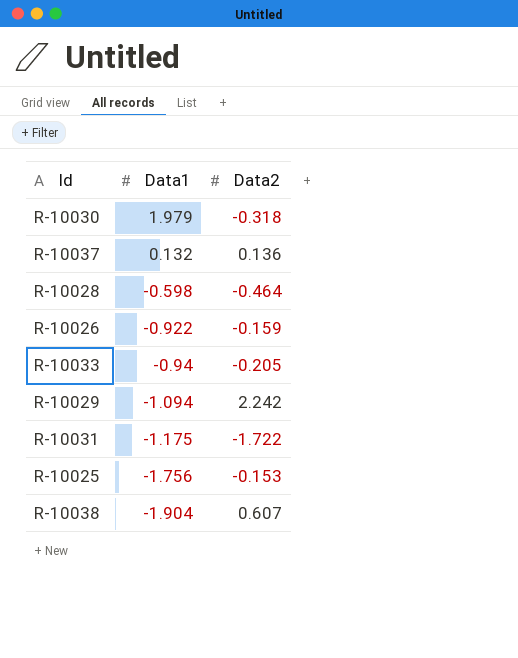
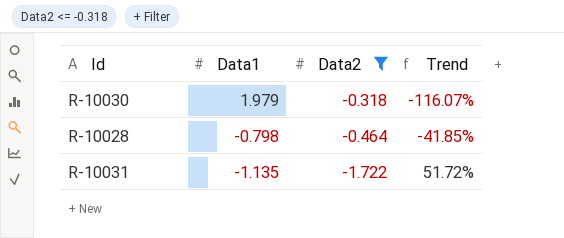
filter: none -> Data2 <= -0.318
column Trend | formula: none -> ([Data2] - [Data1]) / [Data1]
R-10028 | Data1: -0.598 -> -0.798
R-10031 | Data1: -1.175 -> -1.135

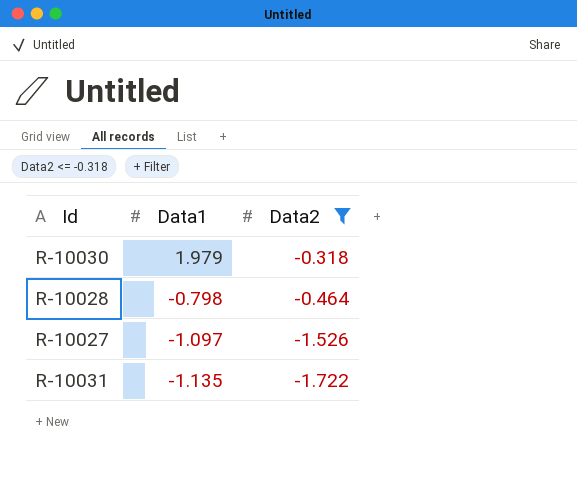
column Trend | formula: ([Data2] - [Data1]) / [Data1] -> none
row R-10027: none -> -1.097 | -1.526

